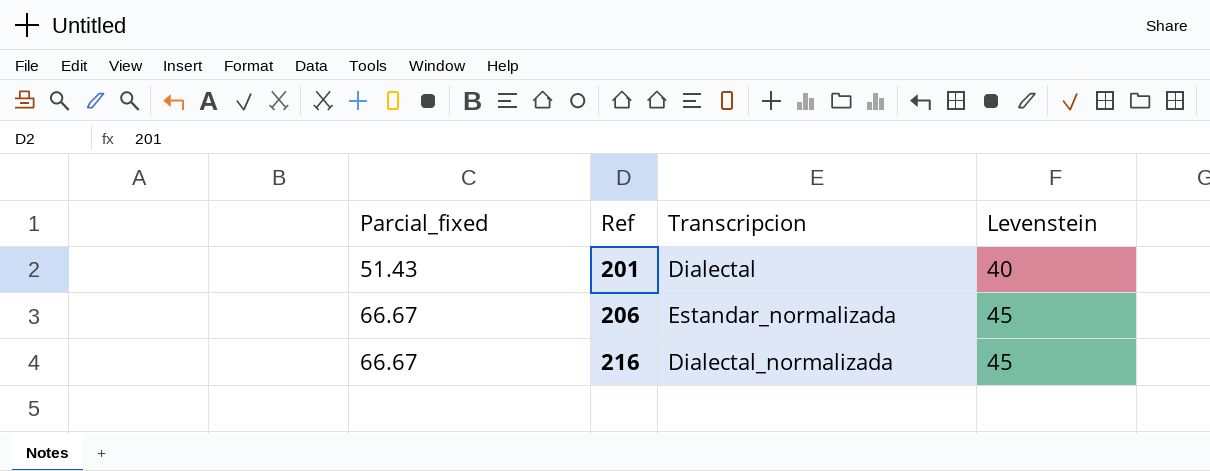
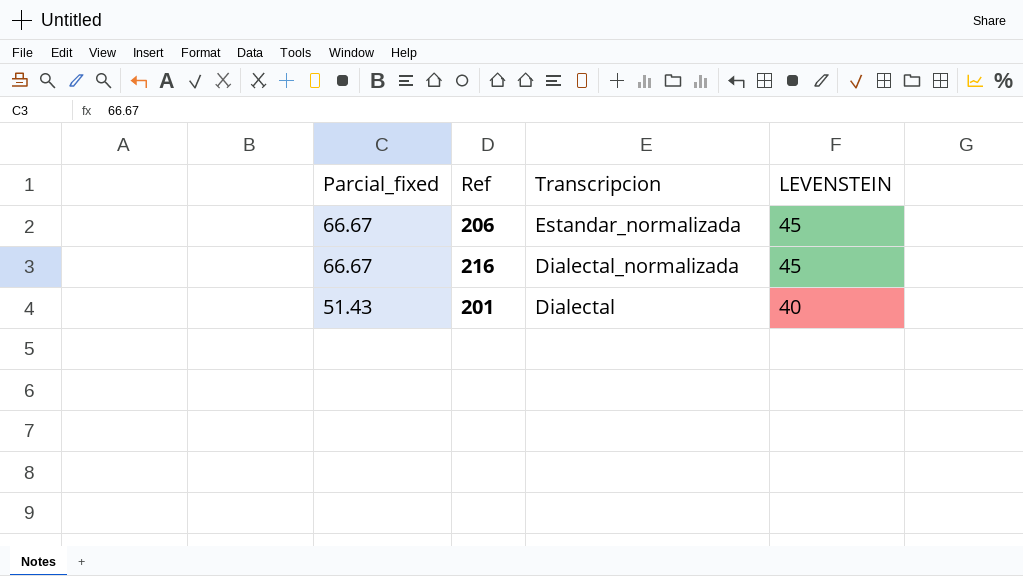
row order: Parcial_fixed ascending -> Parcial_fixed descending
column name: Levenstein -> LEVENSTEIN

